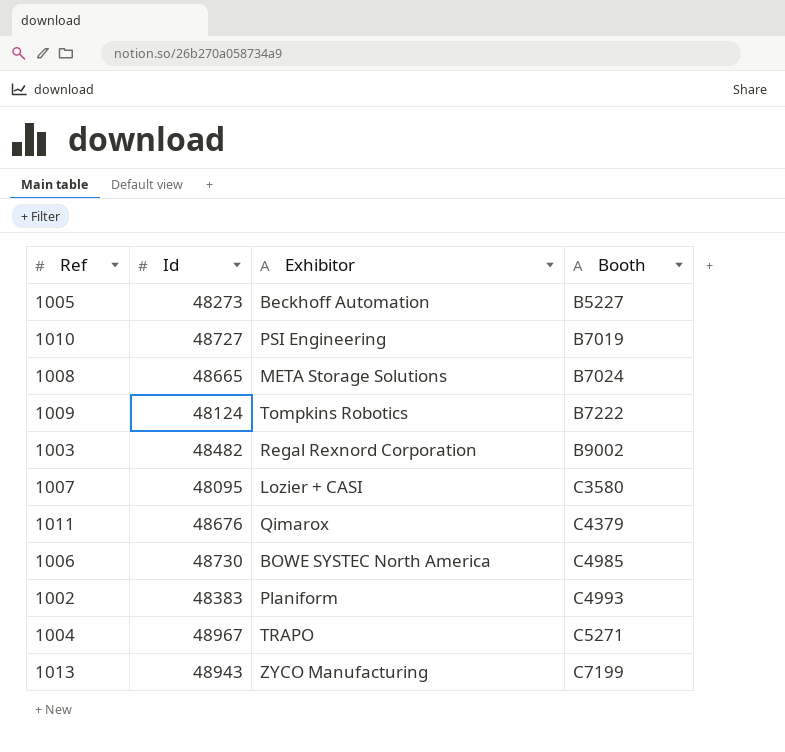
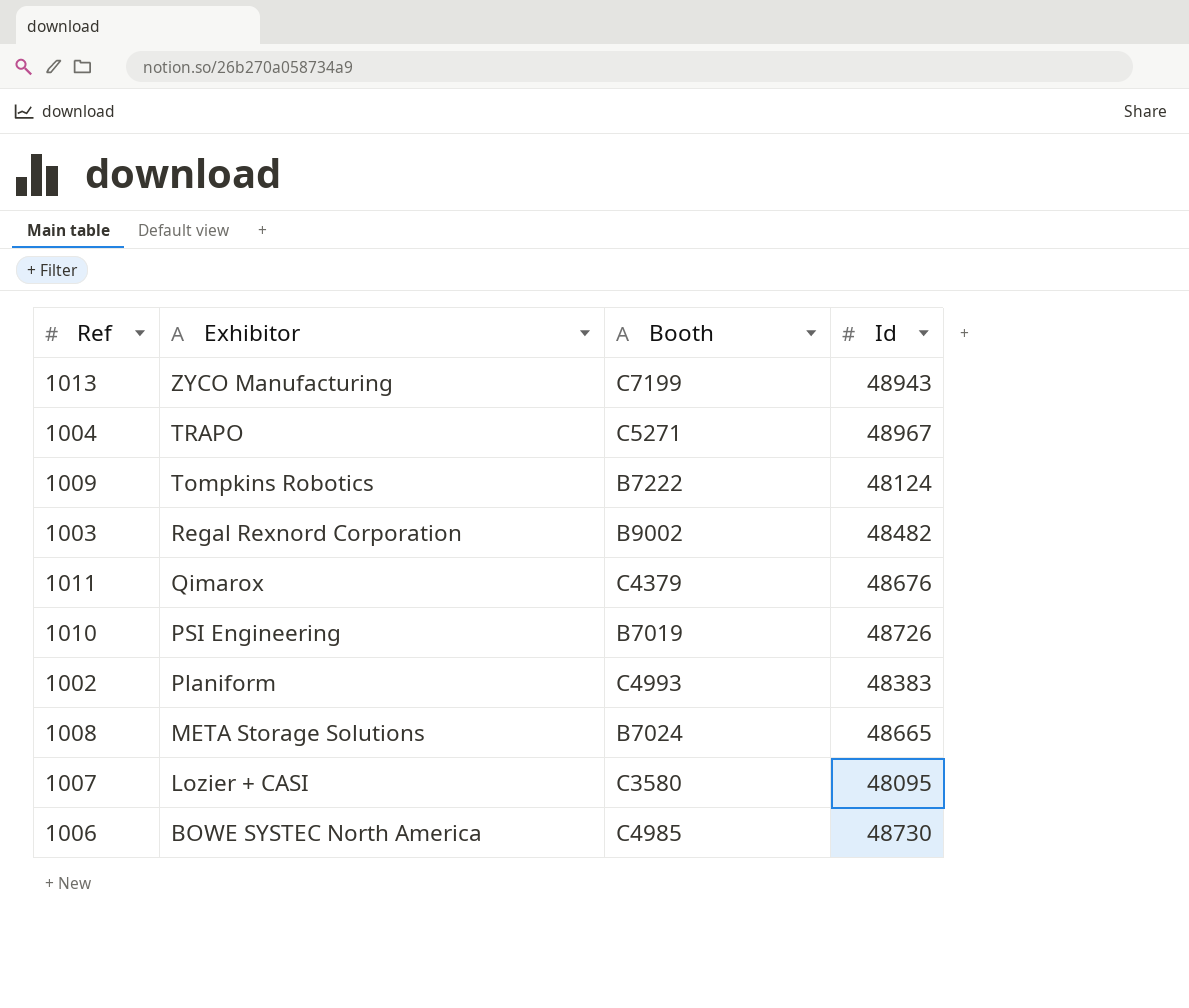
row order: Booth ascending -> Exhibitor descending
column Id | position: 2 -> 4
row 1005: 48273 | Beckhoff Automation | B5227 -> none
1010 | Id: 48727 -> 48726

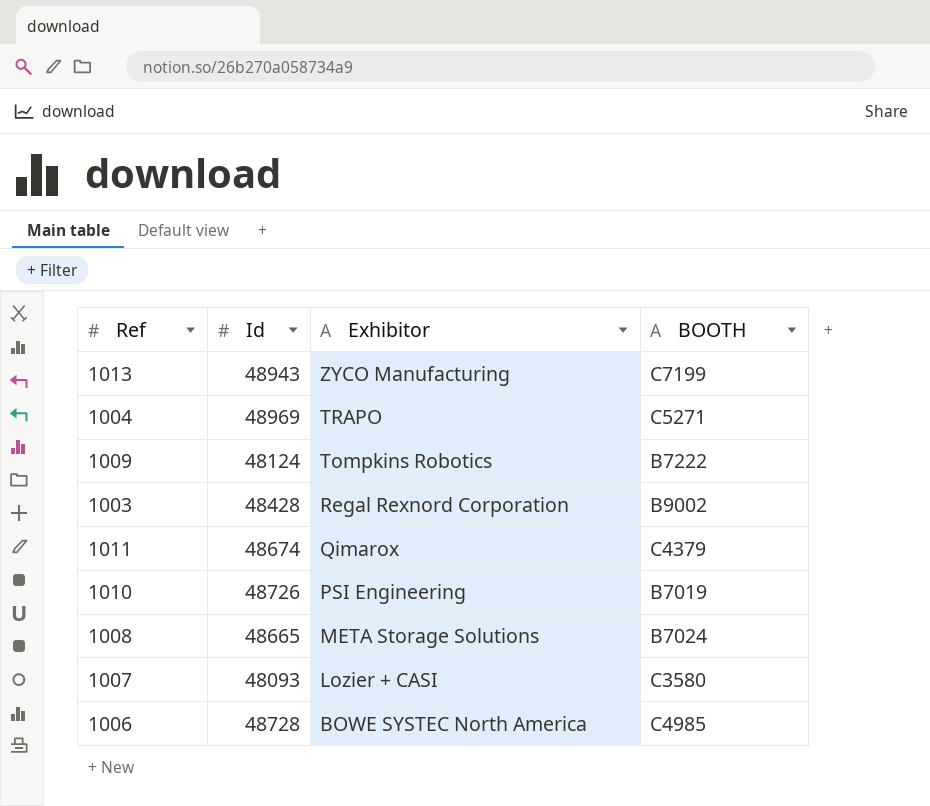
column Id | position: 4 -> 2
column name: Booth -> BOOTH
row 1002: Planiform | C4993 | 48383 -> none
1004 | Id: 48967 -> 48969
1003 | Id: 48482 -> 48428
1011 | Id: 48676 -> 48674
1007 | Id: 48095 -> 48093
1006 | Id: 48730 -> 48728

